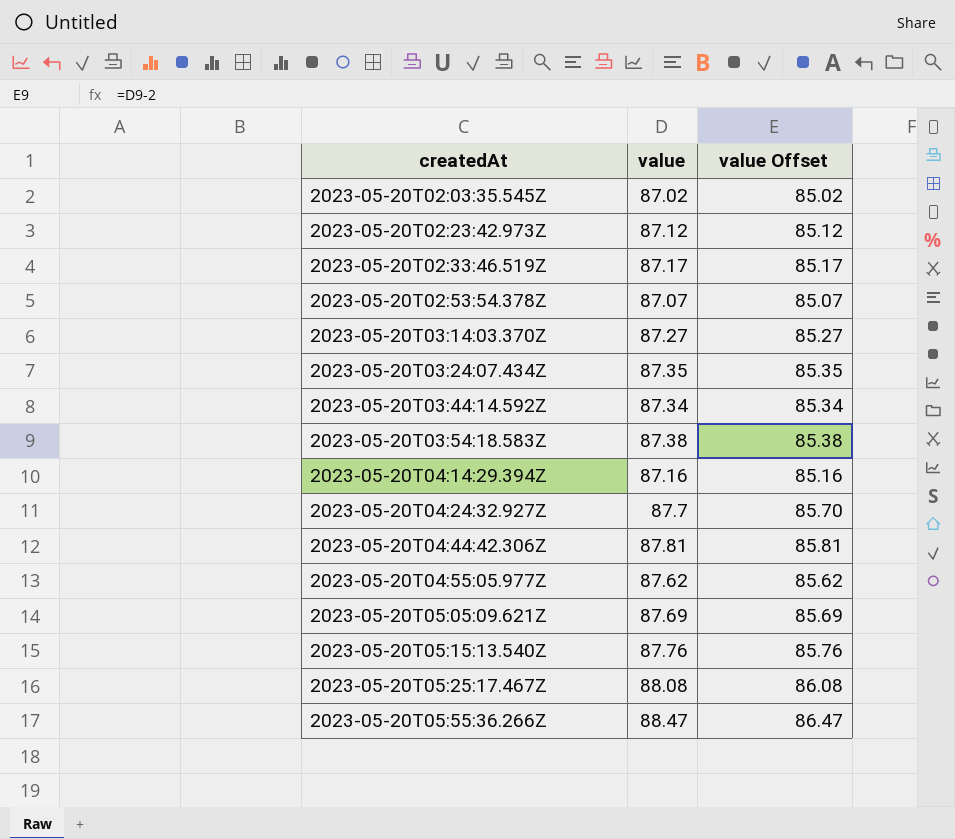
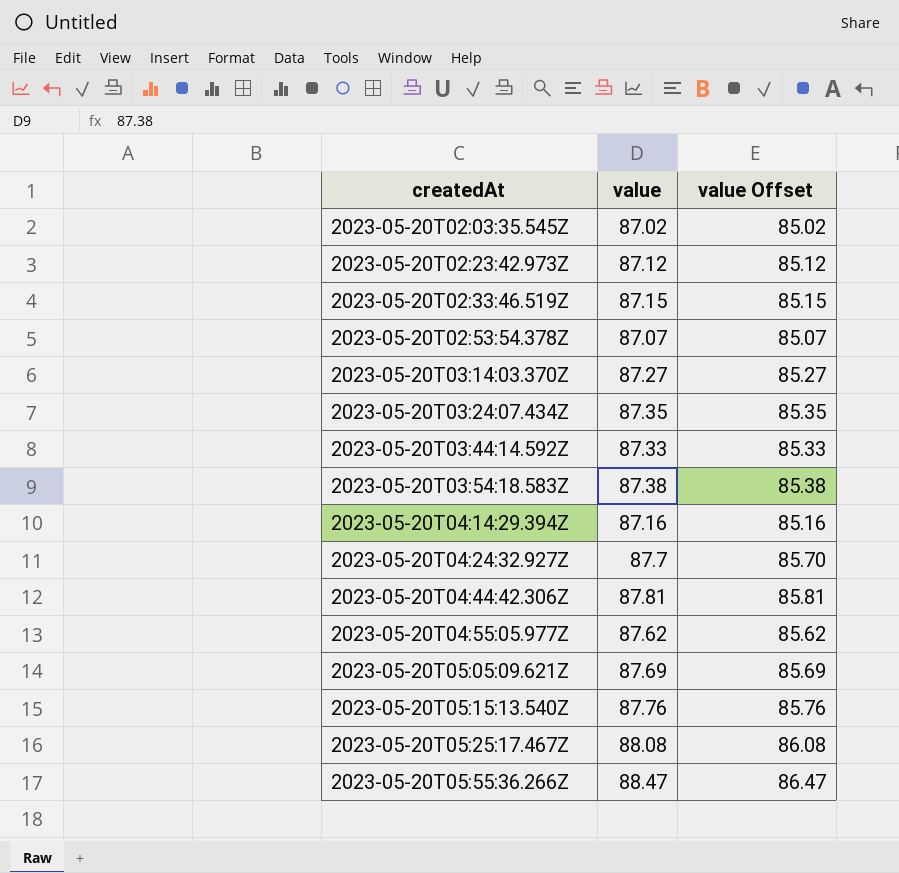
2023-05-20T02:33:46.519Z | value: 87.17 -> 87.15
2023-05-20T02:33:46.519Z | value Offset: 85.17 -> 85.15
2023-05-20T03:44:14.592Z | value: 87.34 -> 87.33
2023-05-20T03:44:14.592Z | value Offset: 85.34 -> 85.33

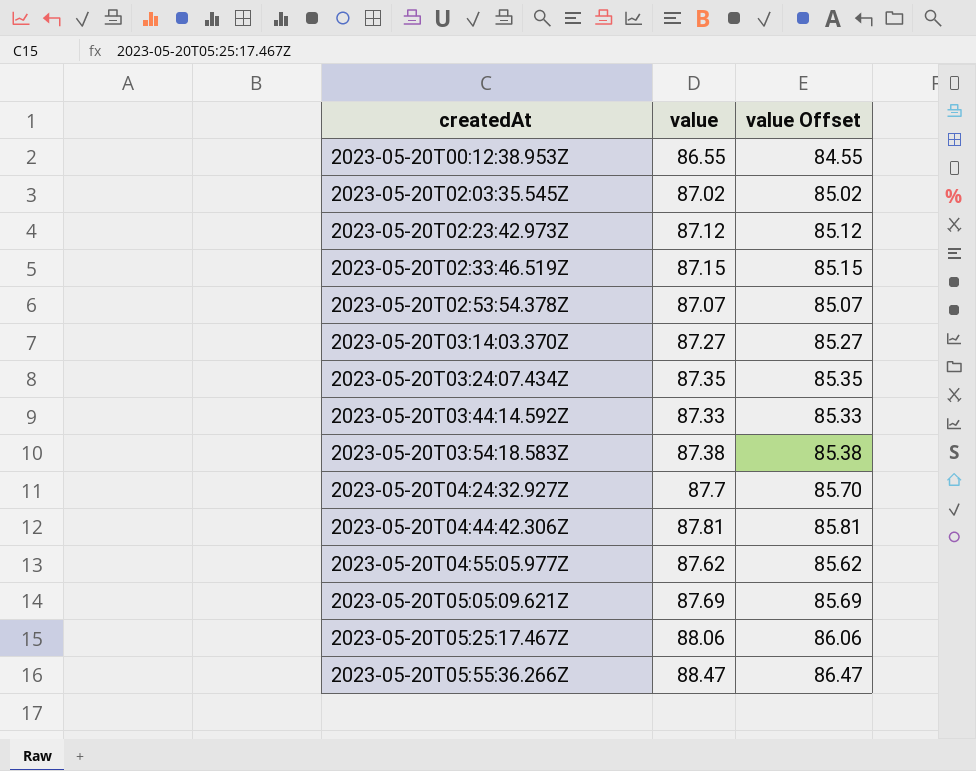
row 2023-05-20T04:14:29.394Z: 87.16 | 85.16 -> none
row 2023-05-20T05:15:13.540Z: 87.76 | 85.76 -> none
row 2023-05-20T00:12:38.953Z: none -> 86.55 | 84.55
2023-05-20T05:25:17.467Z | value: 88.08 -> 88.06
2023-05-20T05:25:17.467Z | value Offset: 86.08 -> 86.06

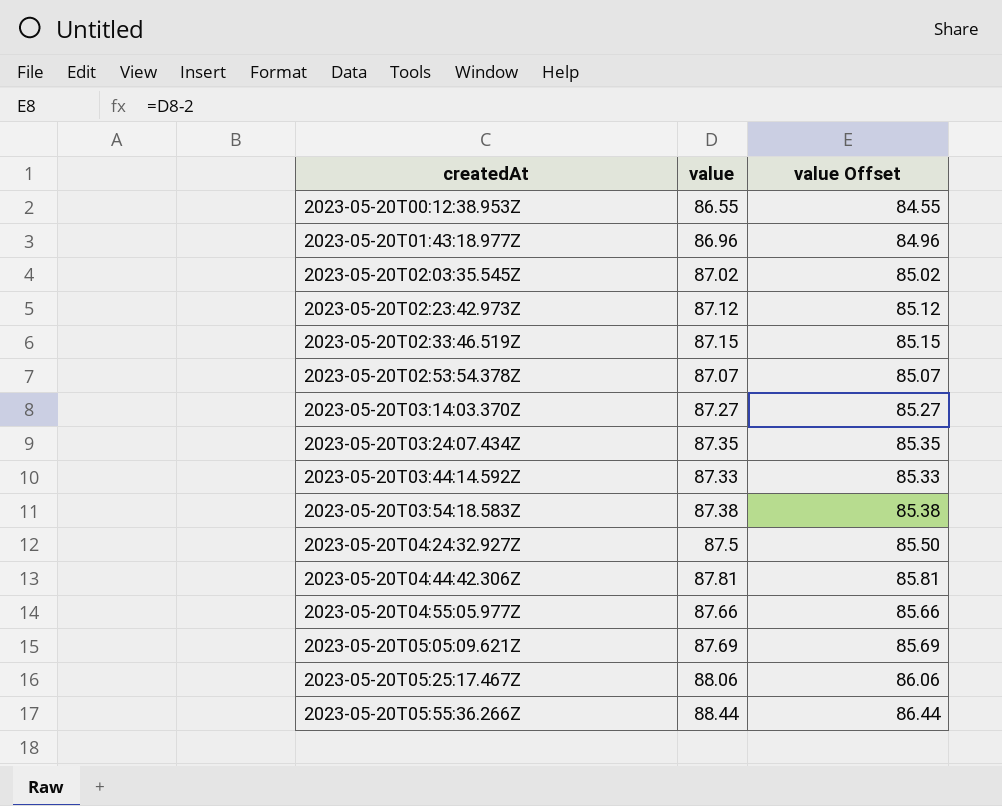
row 2023-05-20T01:43:18.977Z: none -> 86.96 | 84.96
2023-05-20T04:24:32.927Z | value: 87.7 -> 87.5
2023-05-20T04:24:32.927Z | value Offset: 85.70 -> 85.50
2023-05-20T04:55:05.977Z | value: 87.62 -> 87.66
2023-05-20T04:55:05.977Z | value Offset: 85.62 -> 85.66
2023-05-20T05:55:36.266Z | value: 88.47 -> 88.44
2023-05-20T05:55:36.266Z | value Offset: 86.47 -> 86.44

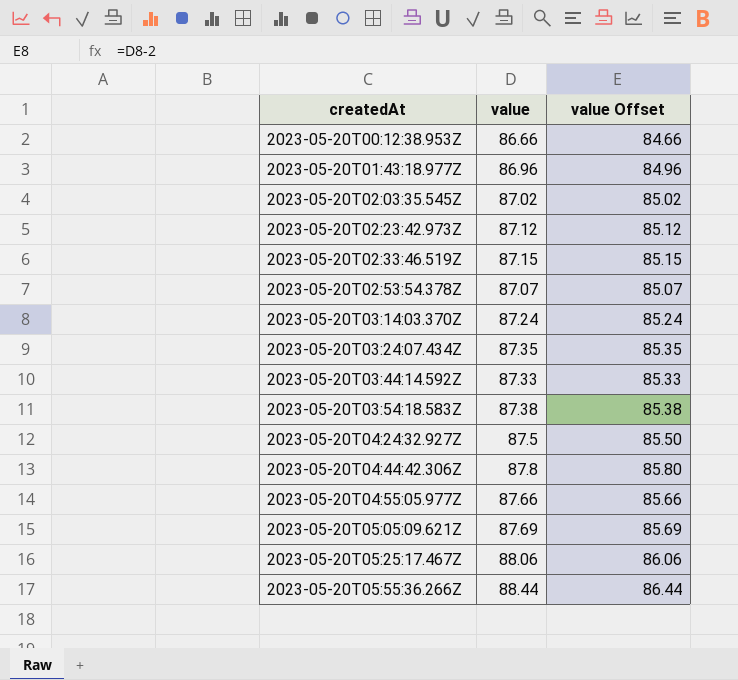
2023-05-20T00:12:38.953Z | value: 86.55 -> 86.66
2023-05-20T00:12:38.953Z | value Offset: 84.55 -> 84.66
2023-05-20T03:14:03.370Z | value: 87.27 -> 87.24
2023-05-20T03:14:03.370Z | value Offset: 85.27 -> 85.24
2023-05-20T04:44:42.306Z | value: 87.81 -> 87.8
2023-05-20T04:44:42.306Z | value Offset: 85.81 -> 85.80

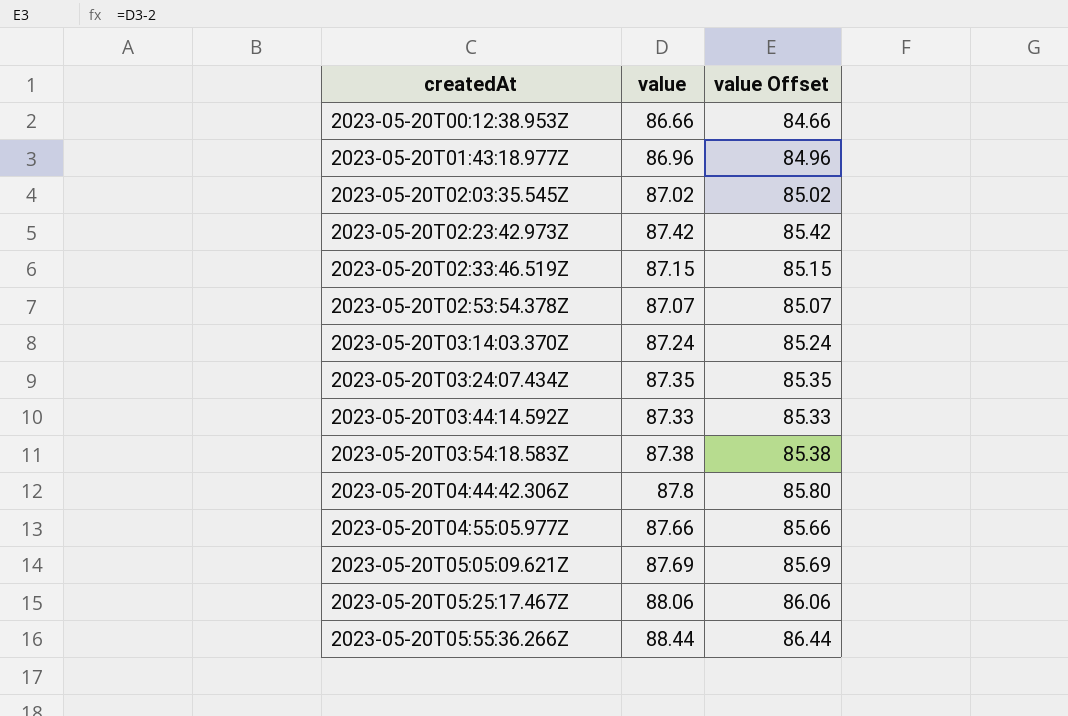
row 2023-05-20T04:24:32.927Z: 87.5 | 85.50 -> none
2023-05-20T02:23:42.973Z | value: 87.12 -> 87.42
2023-05-20T02:23:42.973Z | value Offset: 85.12 -> 85.42

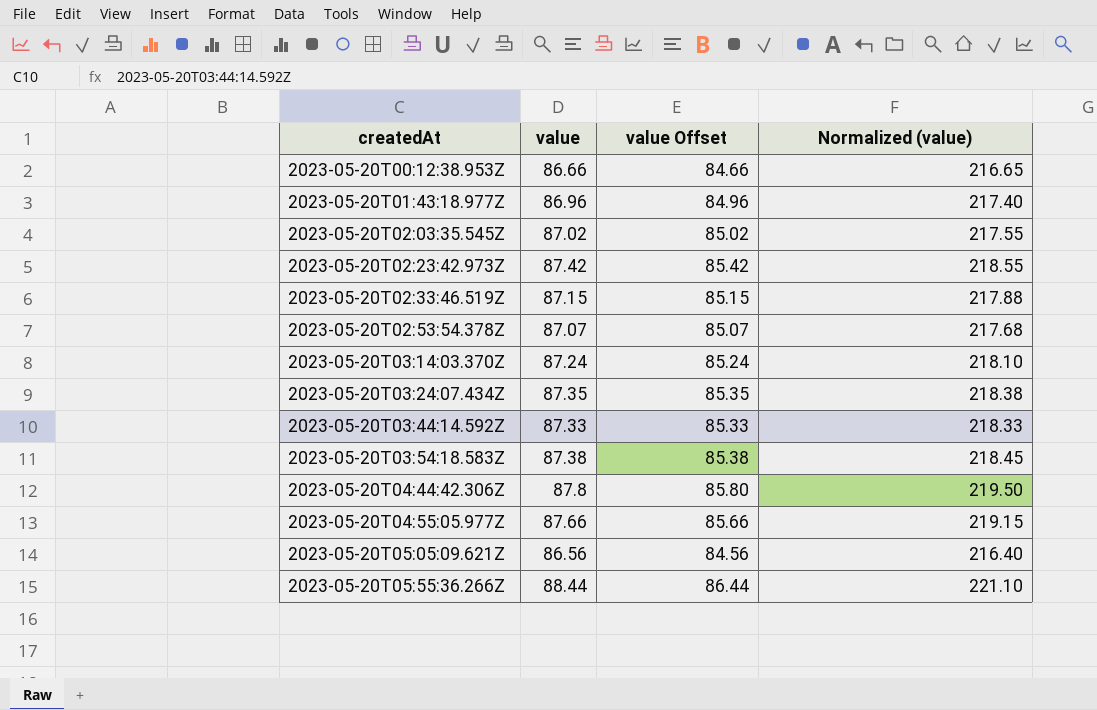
column Normalized (value) | formula: none -> [value] * 2.5
row 2023-05-20T05:25:17.467Z: 88.06 | 86.06 -> none
2023-05-20T05:05:09.621Z | value: 87.69 -> 86.56
2023-05-20T05:05:09.621Z | value Offset: 85.69 -> 84.56

